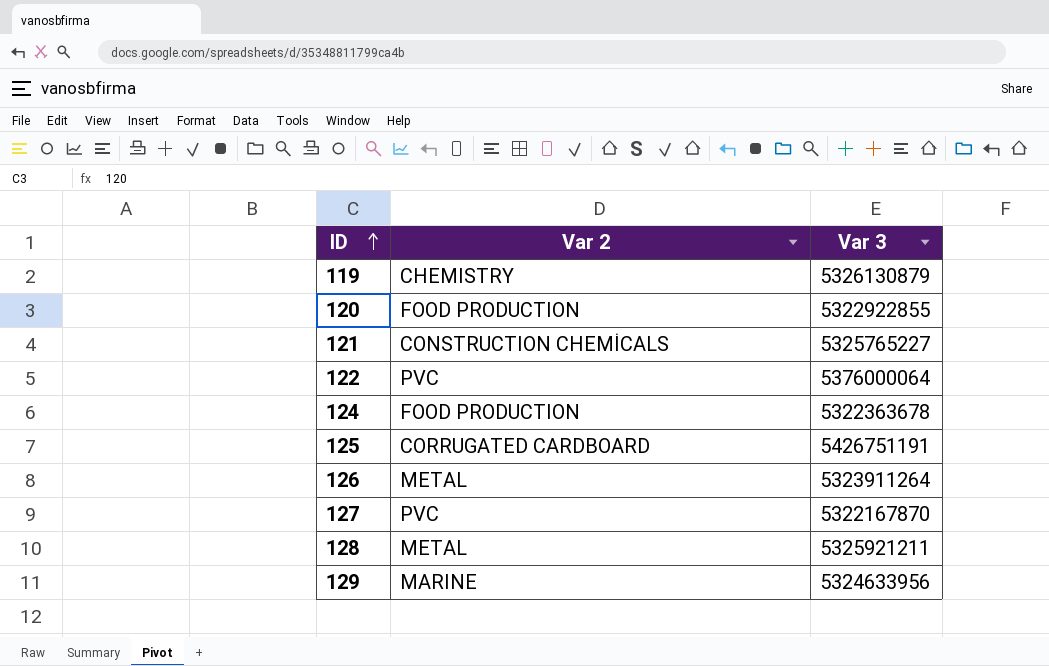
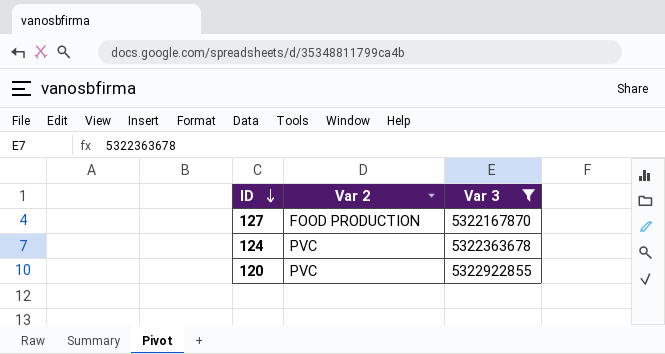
filter: none -> Var 3 <= 5322922855
row order: ID ascending -> ID descending
127 | Var 2: PVC -> FOOD PRODUCTION
124 | Var 2: FOOD PRODUCTION -> PVC
120 | Var 2: FOOD PRODUCTION -> PVC

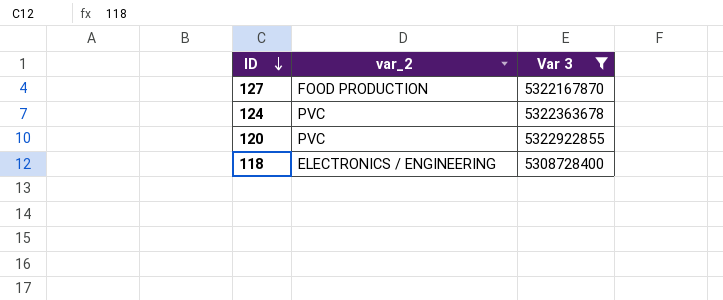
column name: Var 2 -> var_2
row 118: none -> ELECTRONICS / ENGINEERING | 5308728400

